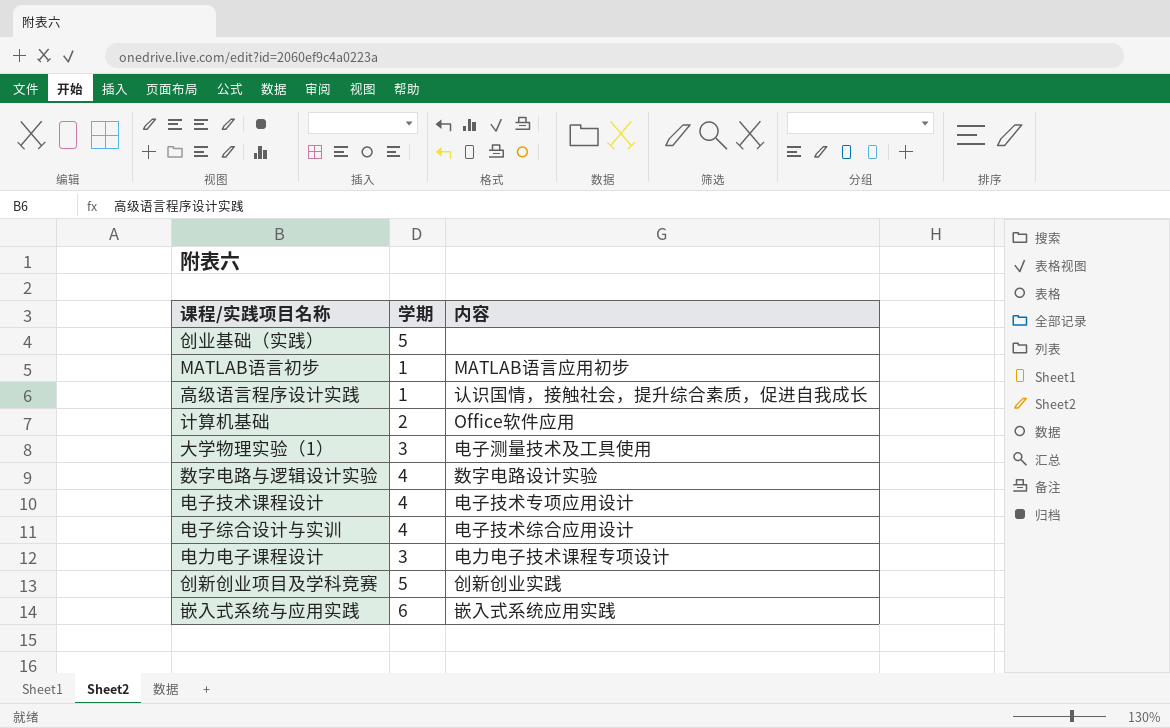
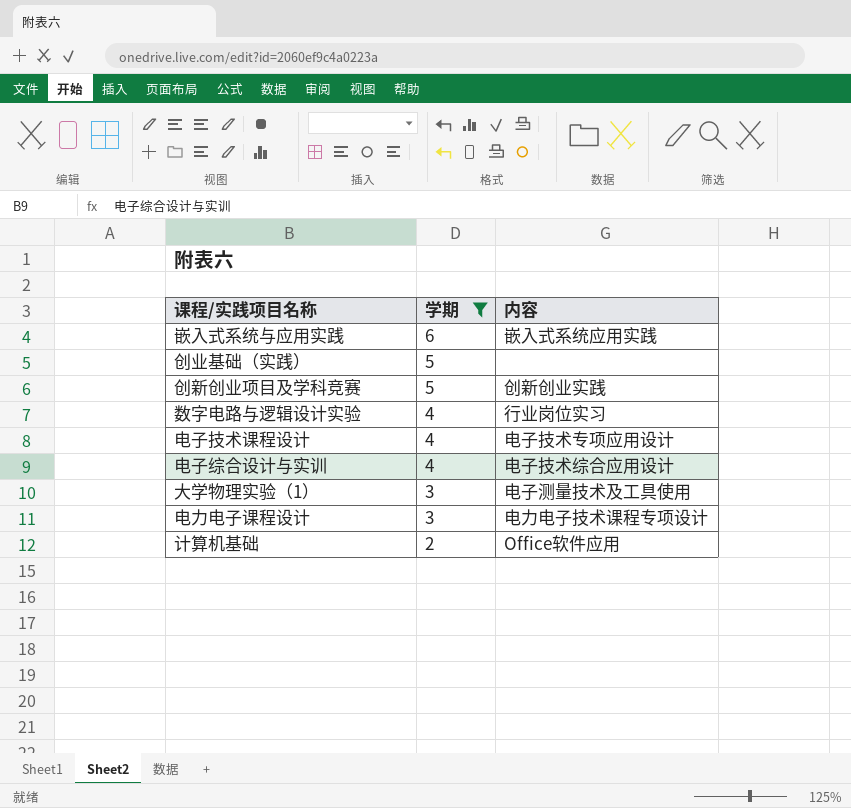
filter: none -> 学期 != 1
row order: none -> 学期 descending
数字电路与逻辑设计实验 | 内容: 数字电路设计实验 -> 行业岗位实习

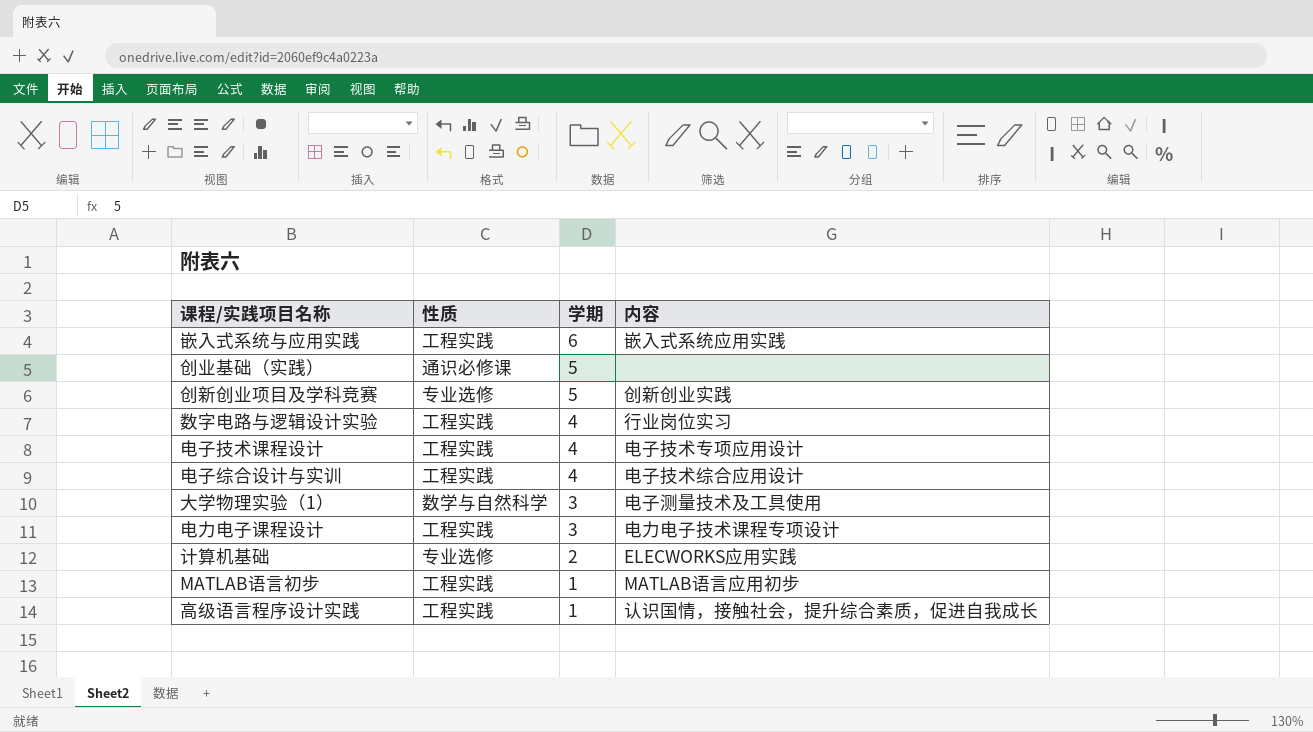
filter: 学期 != 1 -> none
column 性质 | position: none -> 2
计算机基础 | 内容: Office软件应用 -> ELECWORKS应用实践

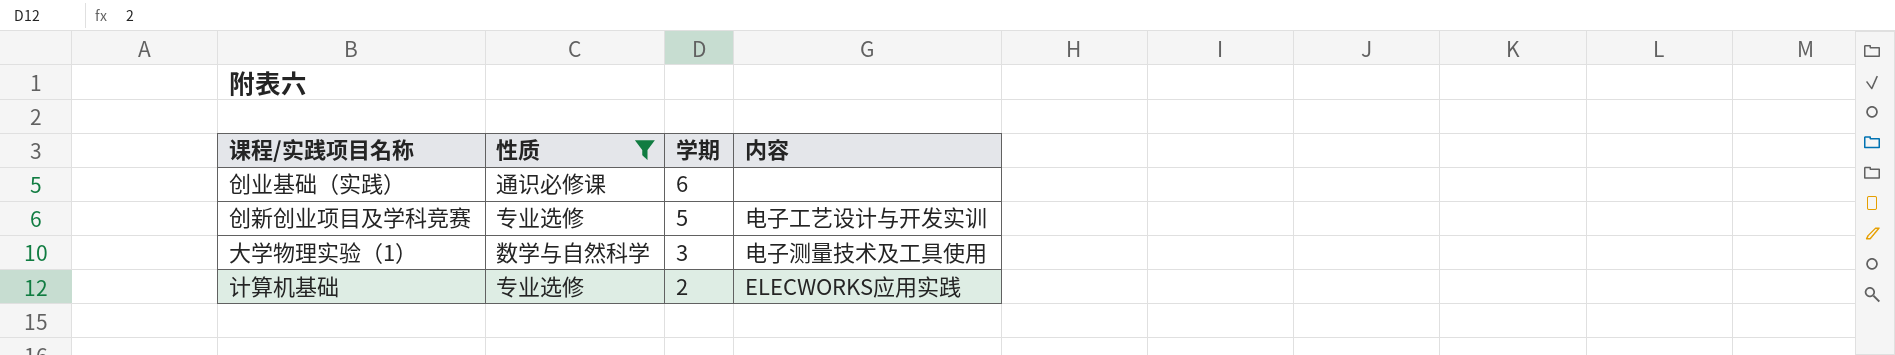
filter: none -> 性质 != 工程实践
创业基础（实践） | 学期: 5 -> 6
创新创业项目及学科竞赛 | 内容: 创新创业实践 -> 电子工艺设计与开发实训

